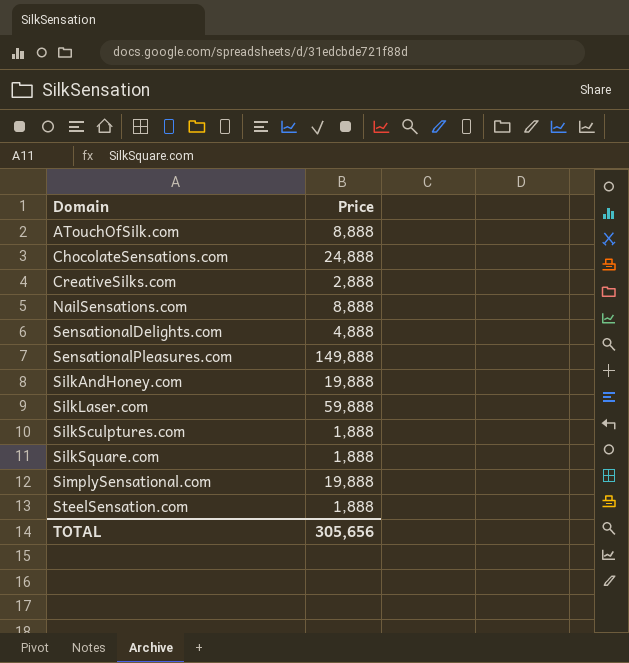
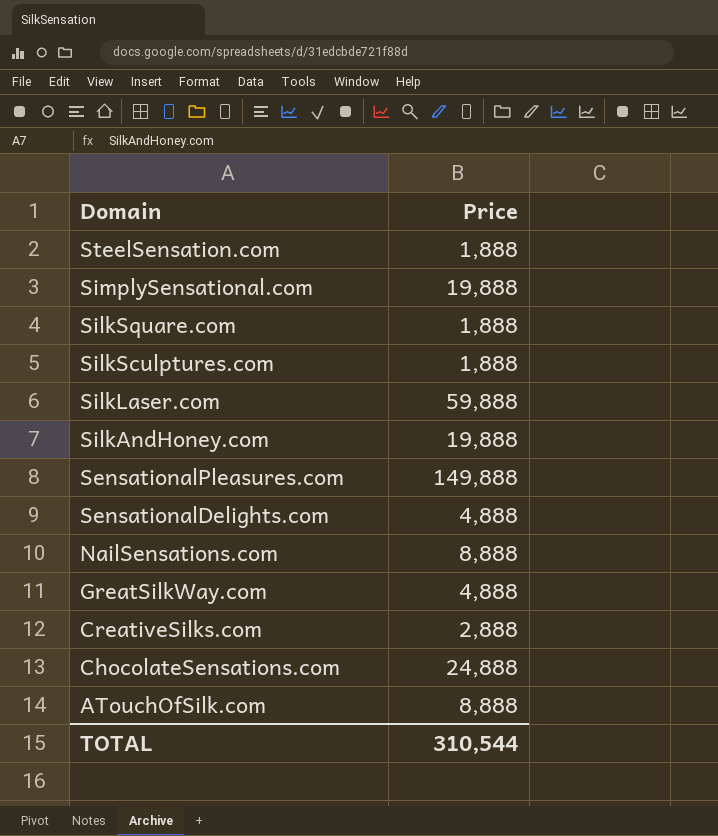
row order: Domain ascending -> Domain descending
row GreatSilkWay.com: none -> 4,888
TOTAL | Price: 305,656 -> 310,544

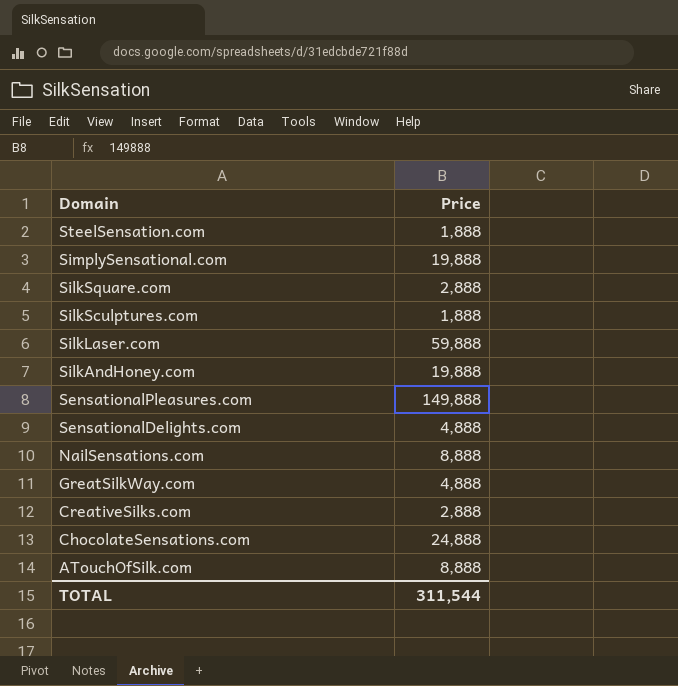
SilkSquare.com | Price: 1,888 -> 2,888
TOTAL | Price: 310,544 -> 311,544

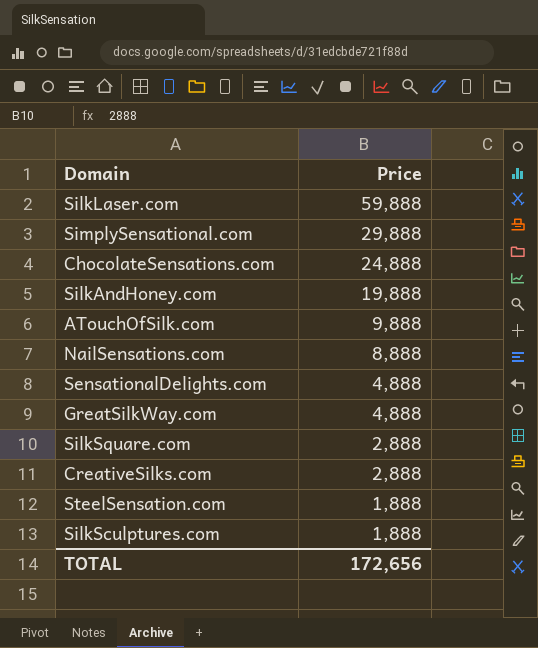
row order: Domain descending -> Price descending
row SensationalPleasures.com: 149,888 -> none
SimplySensational.com | Price: 19,888 -> 29,888
ATouchOfSilk.com | Price: 8,888 -> 9,888
TOTAL | Price: 311,544 -> 172,656

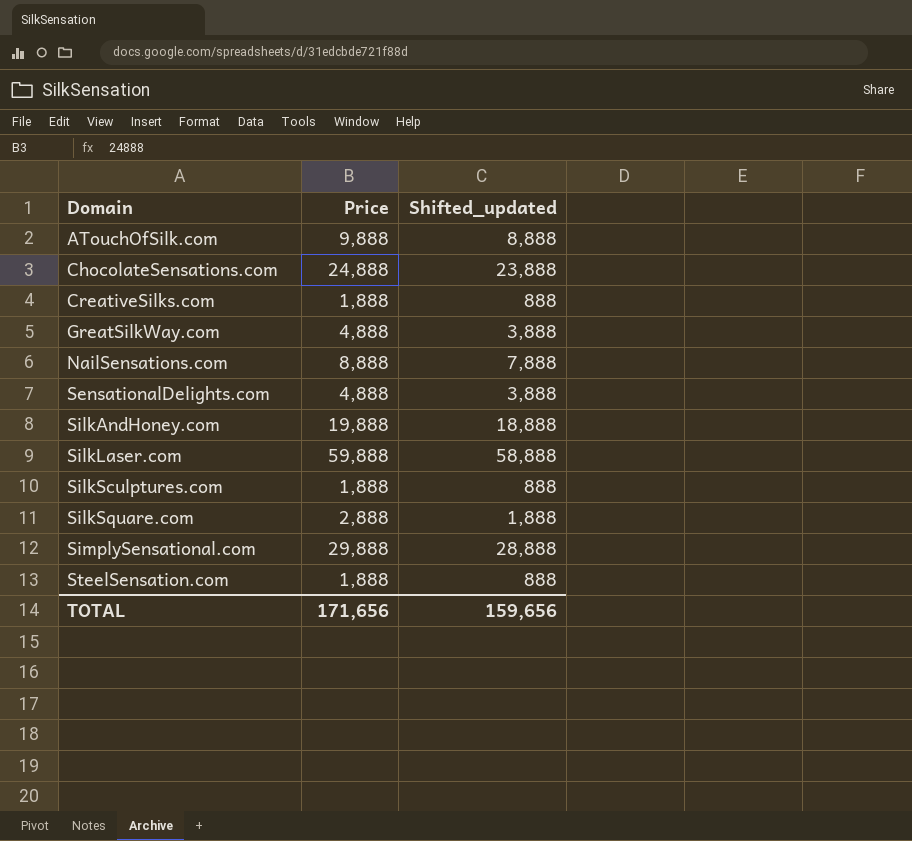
row order: Price descending -> Domain ascending
column Shifted_updated | formula: none -> [Price] - 1000
CreativeSilks.com | Price: 2,888 -> 1,888
TOTAL | Price: 172,656 -> 171,656

